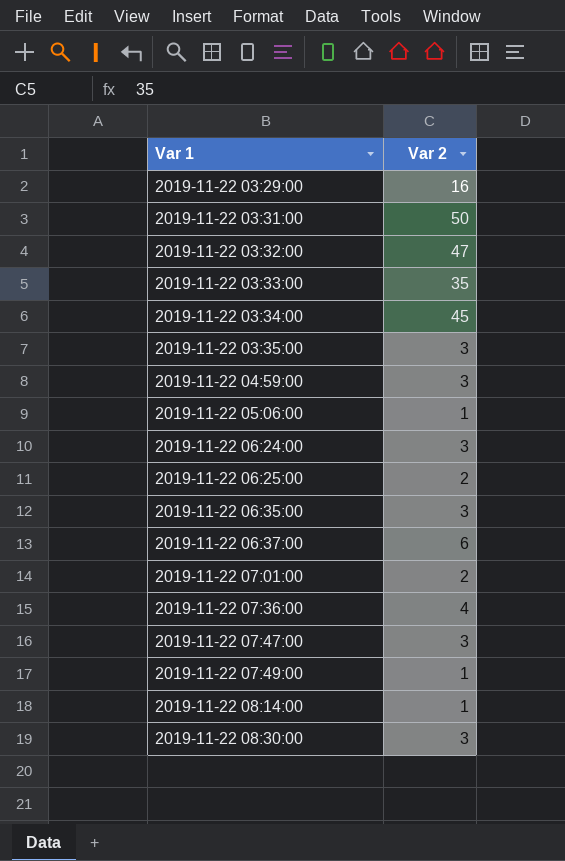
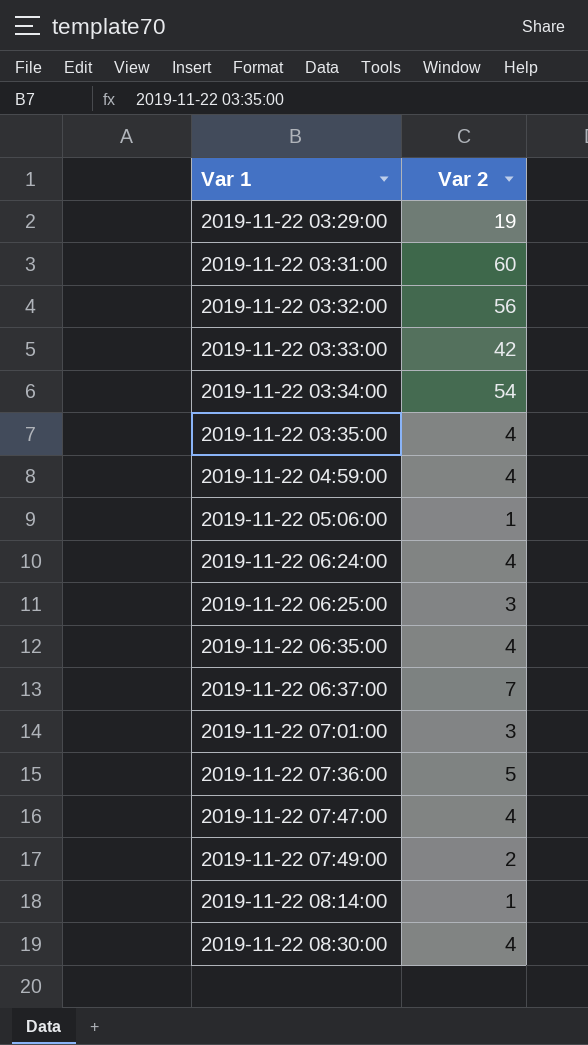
2019-11-22 03:29:00 | Var 2: 16 -> 19
2019-11-22 03:31:00 | Var 2: 50 -> 60
2019-11-22 03:32:00 | Var 2: 47 -> 56
2019-11-22 03:33:00 | Var 2: 35 -> 42
2019-11-22 03:34:00 | Var 2: 45 -> 54
2019-11-22 03:35:00 | Var 2: 3 -> 4
2019-11-22 04:59:00 | Var 2: 3 -> 4
2019-11-22 06:24:00 | Var 2: 3 -> 4
2019-11-22 06:25:00 | Var 2: 2 -> 3
2019-11-22 06:35:00 | Var 2: 3 -> 4
2019-11-22 06:37:00 | Var 2: 6 -> 7
2019-11-22 07:01:00 | Var 2: 2 -> 3
2019-11-22 07:36:00 | Var 2: 4 -> 5
2019-11-22 07:47:00 | Var 2: 3 -> 4
2019-11-22 07:49:00 | Var 2: 1 -> 2
2019-11-22 08:30:00 | Var 2: 3 -> 4

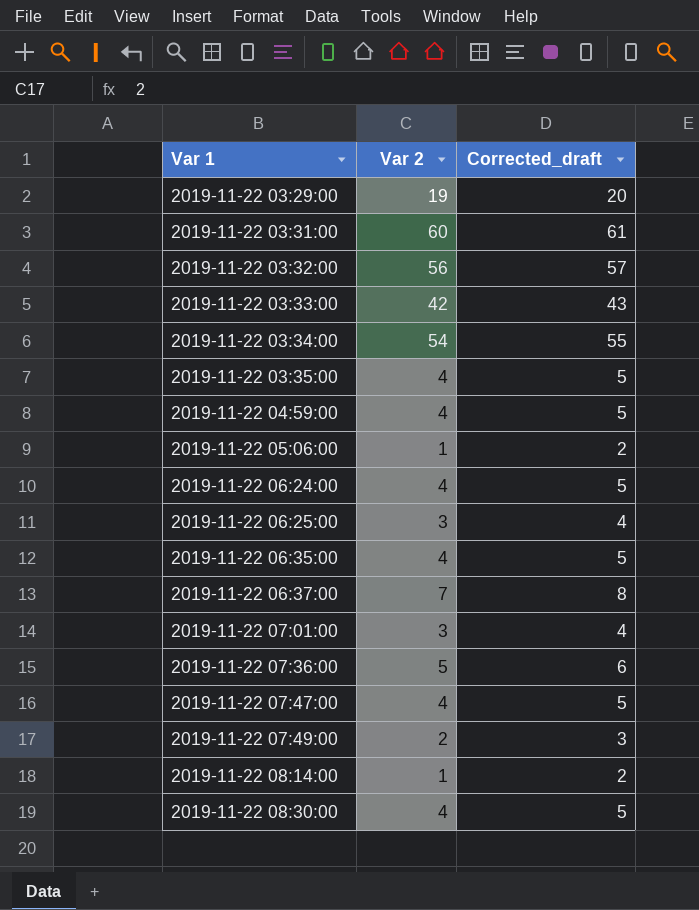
column Corrected_draft | formula: none -> [Var 2] + 1

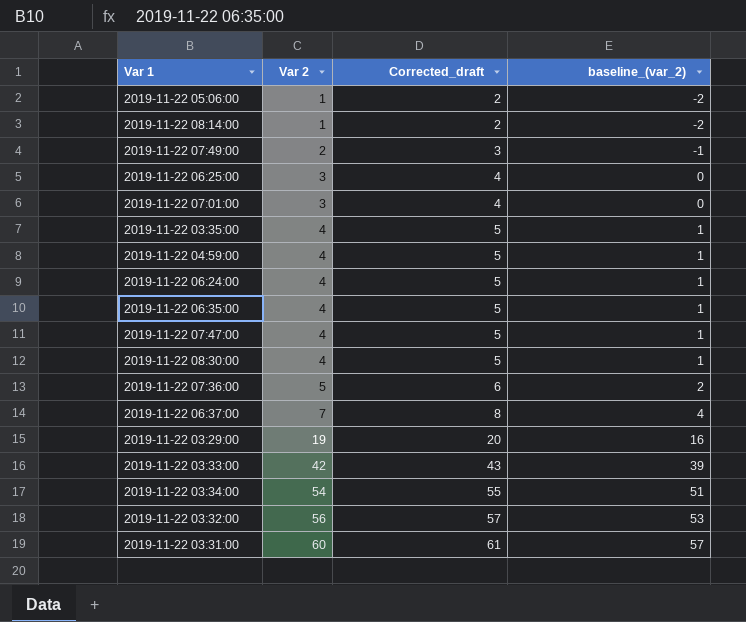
row order: Var 1 ascending -> Var 2 ascending
column baseline_(var_2) | formula: none -> [Var 2] - 3

